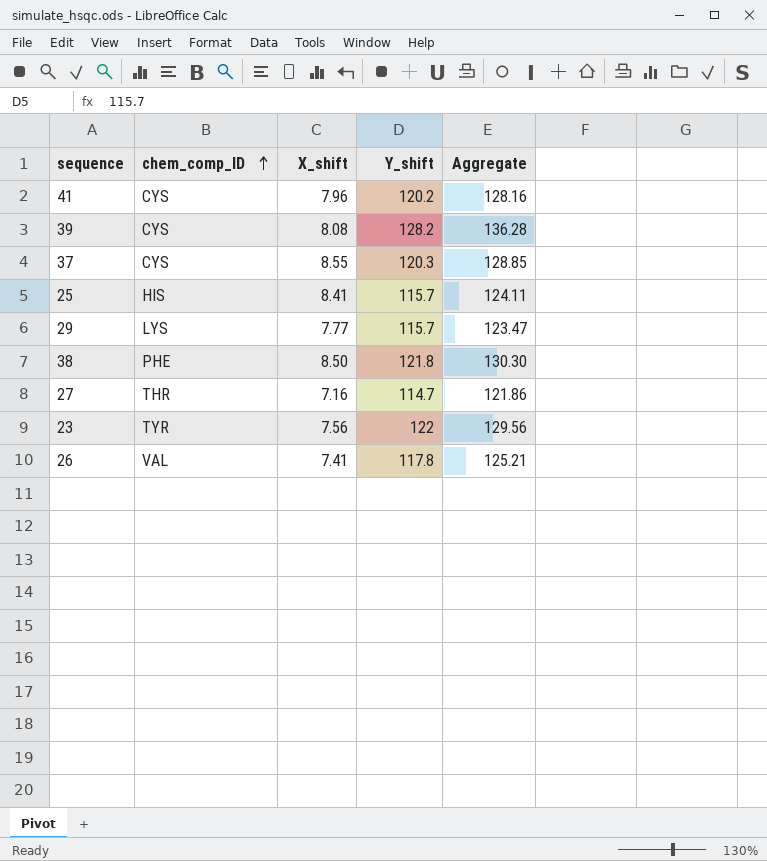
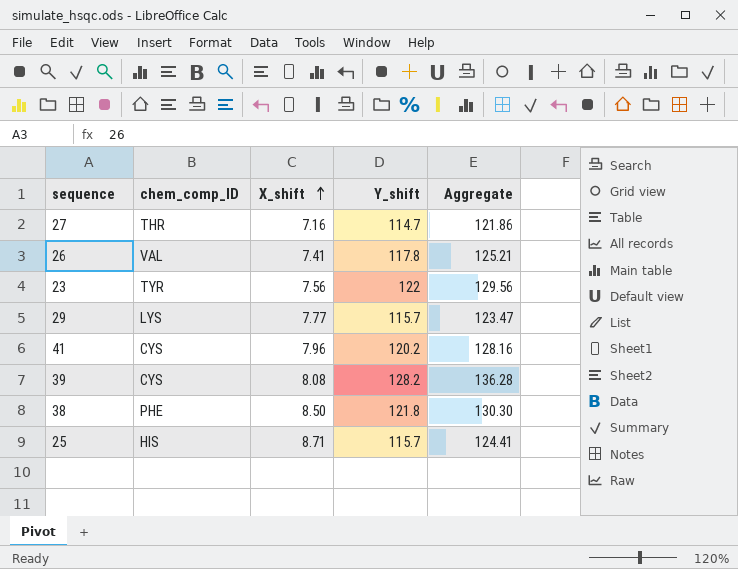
row order: chem_comp_ID ascending -> X_shift ascending
row 37: CYS | 8.55 | 120.3 | 128.85 -> none
25 | X_shift: 8.41 -> 8.71
25 | Aggregate: 124.11 -> 124.41

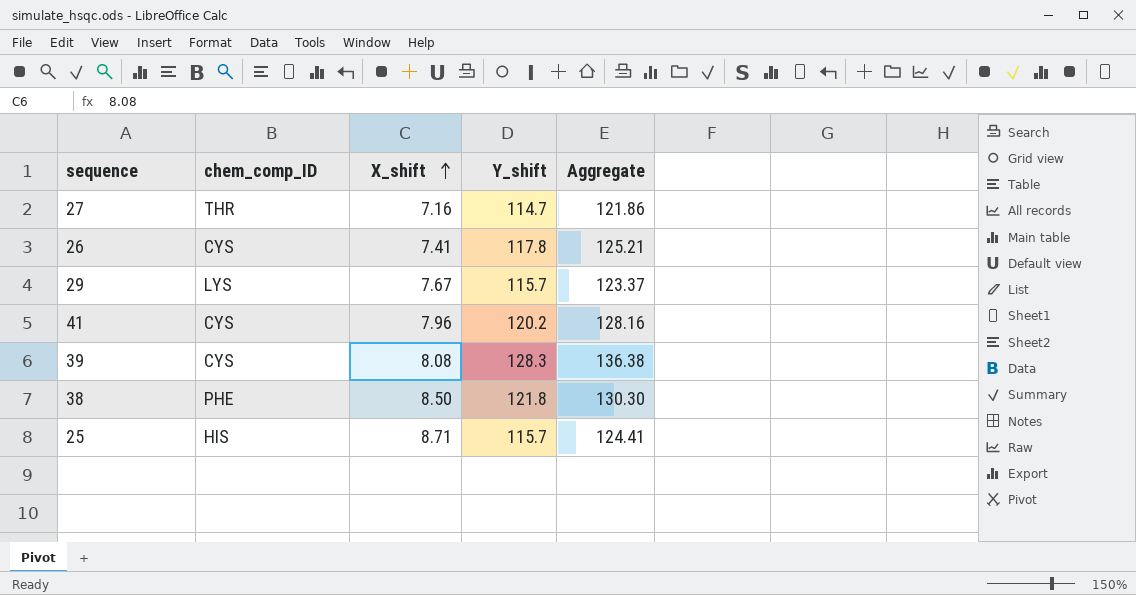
row 23: TYR | 7.56 | 122 | 129.56 -> none
26 | chem_comp_ID: VAL -> CYS
29 | X_shift: 7.77 -> 7.67
29 | Aggregate: 123.47 -> 123.37
39 | Y_shift: 128.2 -> 128.3
39 | Aggregate: 136.28 -> 136.38

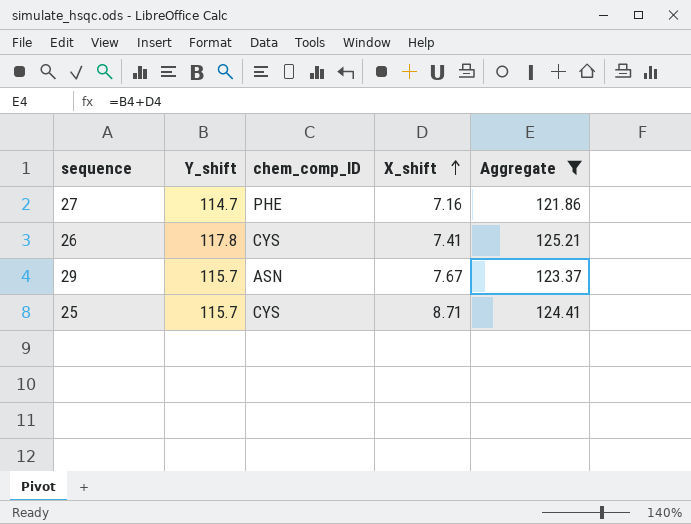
filter: none -> Aggregate <= 125.21
column Y_shift | position: 4 -> 2
27 | chem_comp_ID: THR -> PHE
29 | chem_comp_ID: LYS -> ASN
25 | chem_comp_ID: HIS -> CYS

